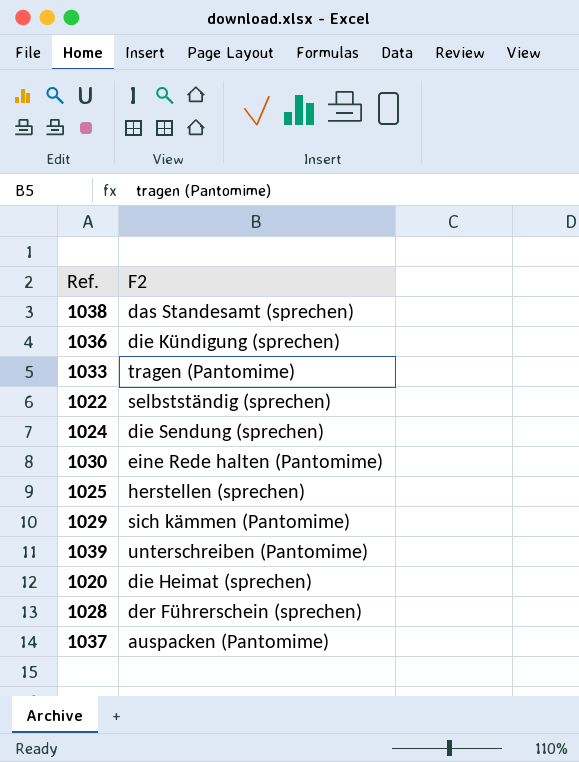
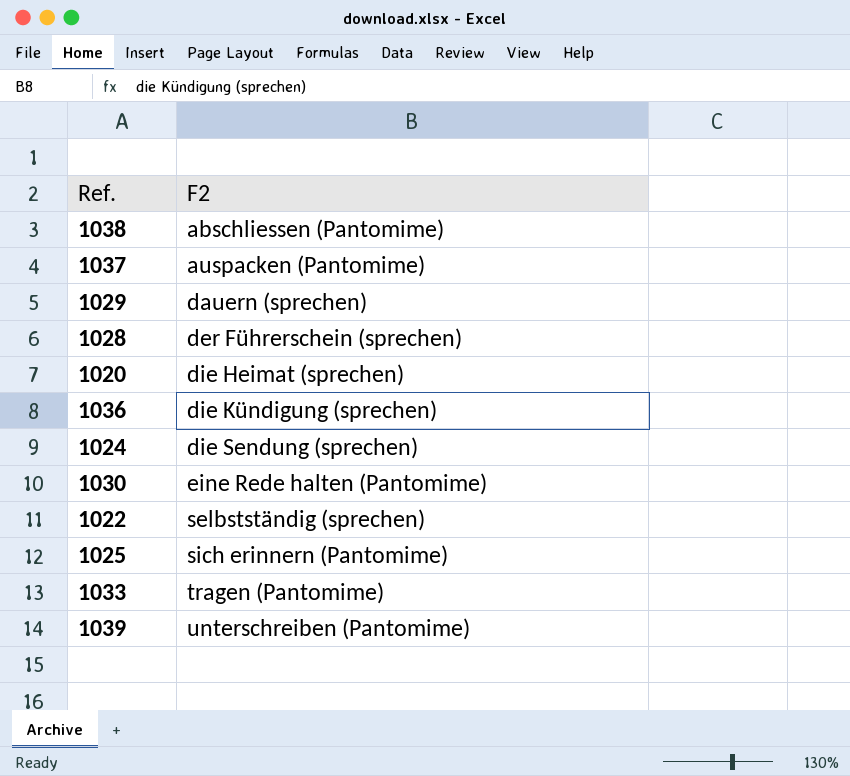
row order: none -> F2 ascending
1038 | F2: das Standesamt (sprechen) -> abschliessen (Pantomime)
1029 | F2: sich kämmen (Pantomime) -> dauern (sprechen)
1025 | F2: herstellen (sprechen) -> sich erinnern (Pantomime)

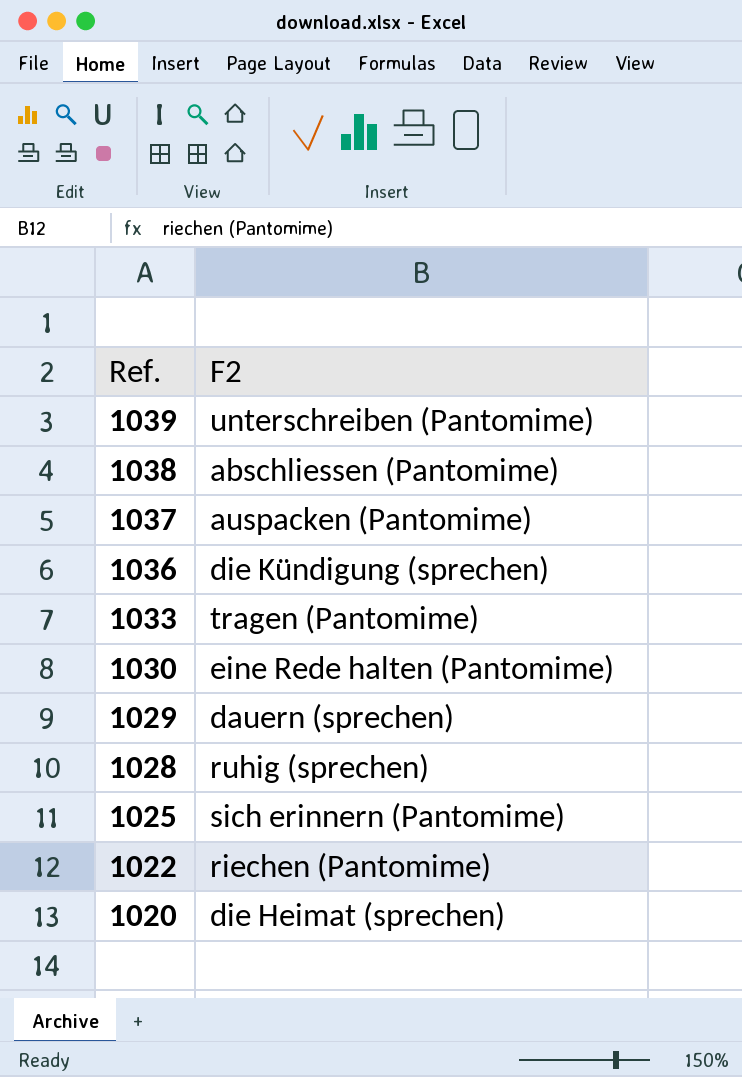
row order: F2 ascending -> Ref. descending
row 1024: die Sendung (sprechen) -> none
1028 | F2: der Führerschein (sprechen) -> ruhig (sprechen)
1022 | F2: selbstständig (sprechen) -> riechen (Pantomime)

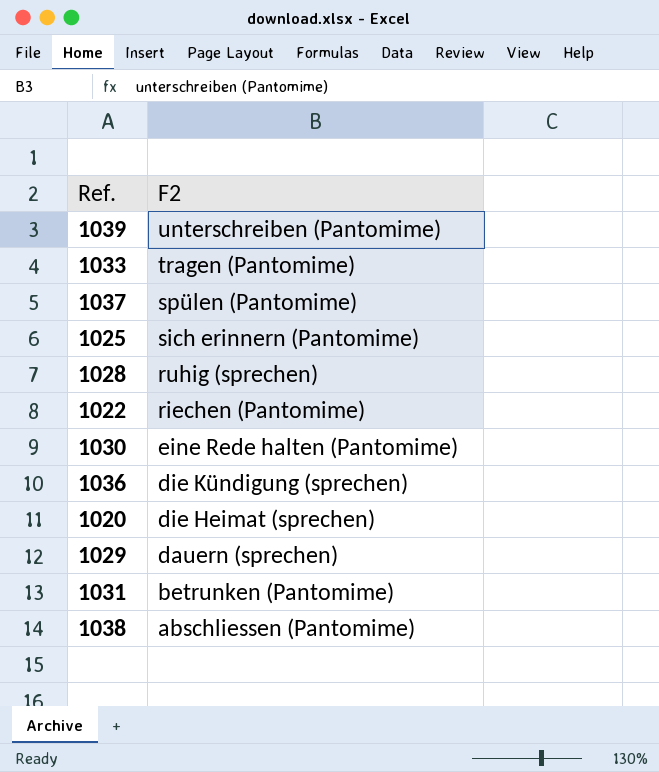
row order: Ref. descending -> F2 descending
1037 | F2: auspacken (Pantomime) -> spülen (Pantomime)
row 1031: none -> betrunken (Pantomime)

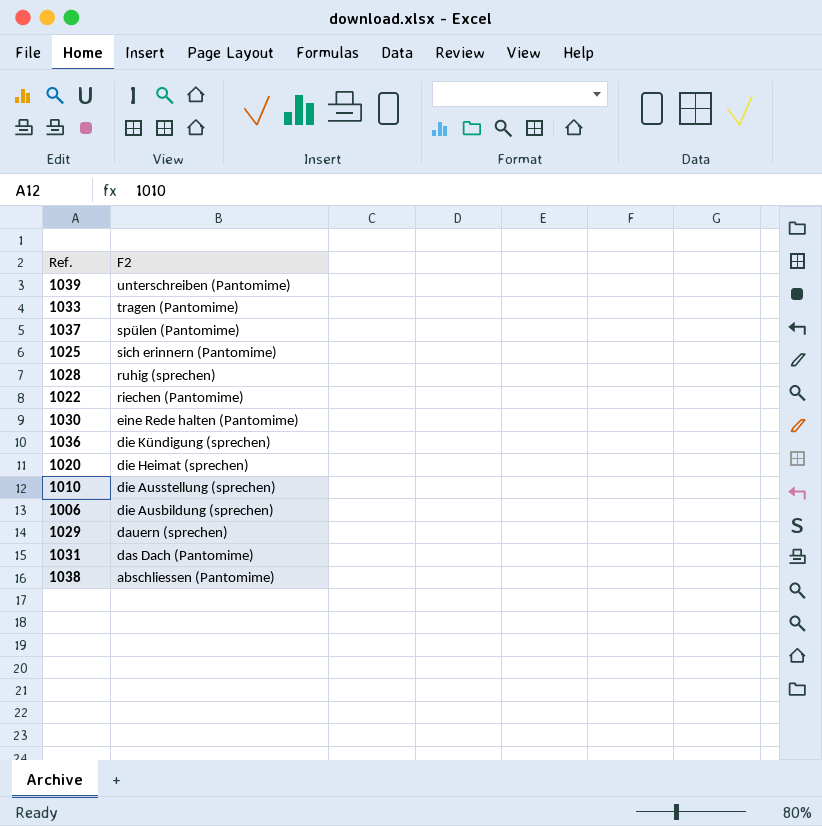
row 1010: none -> die Ausstellung (sprechen)
row 1006: none -> die Ausbildung (sprechen)
1031 | F2: betrunken (Pantomime) -> das Dach (Pantomime)

